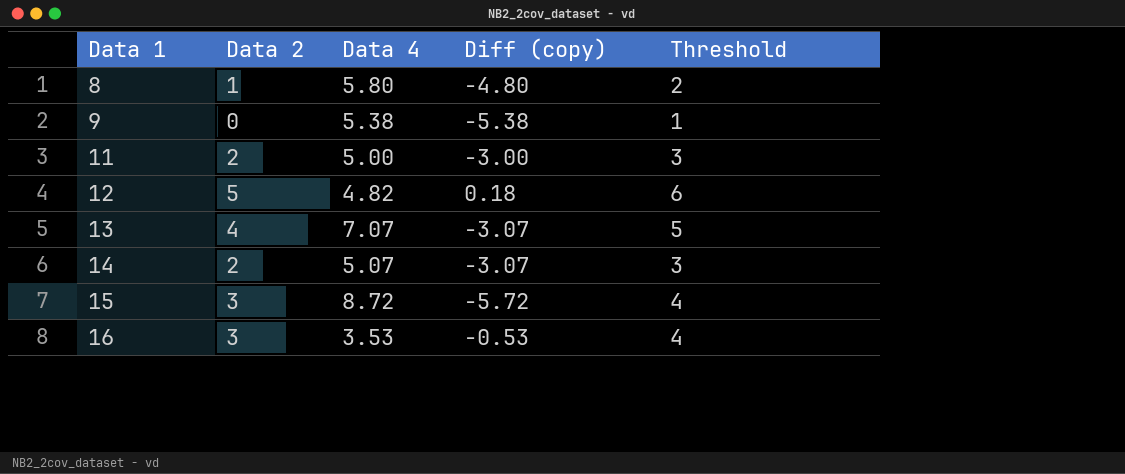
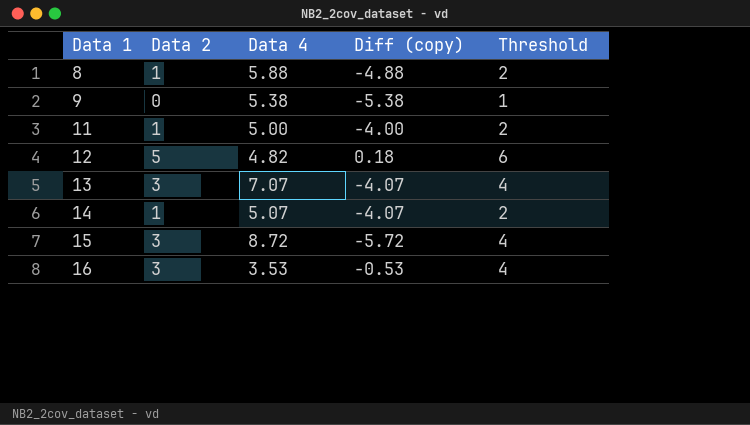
8 | Data 4: 5.80 -> 5.88
8 | Diff (copy): -4.80 -> -4.88
11 | Data 2: 2 -> 1
11 | Diff (copy): -3.00 -> -4.00
11 | Threshold: 3 -> 2
13 | Data 2: 4 -> 3
13 | Diff (copy): -3.07 -> -4.07
13 | Threshold: 5 -> 4
14 | Data 2: 2 -> 1
14 | Diff (copy): -3.07 -> -4.07
14 | Threshold: 3 -> 2

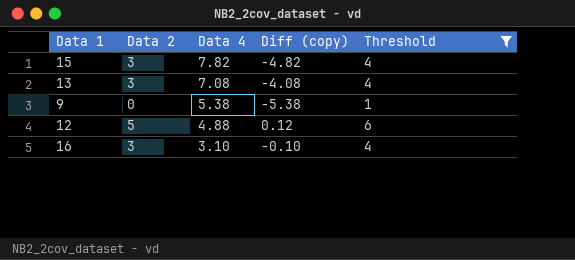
filter: none -> Threshold != 2
row order: Data 1 ascending -> Data 4 descending
15 | Data 4: 8.72 -> 7.82
15 | Diff (copy): -5.72 -> -4.82
13 | Data 4: 7.07 -> 7.08
13 | Diff (copy): -4.07 -> -4.08
12 | Data 4: 4.82 -> 4.88
12 | Diff (copy): 0.18 -> 0.12
16 | Data 4: 3.53 -> 3.10
16 | Diff (copy): -0.53 -> -0.10

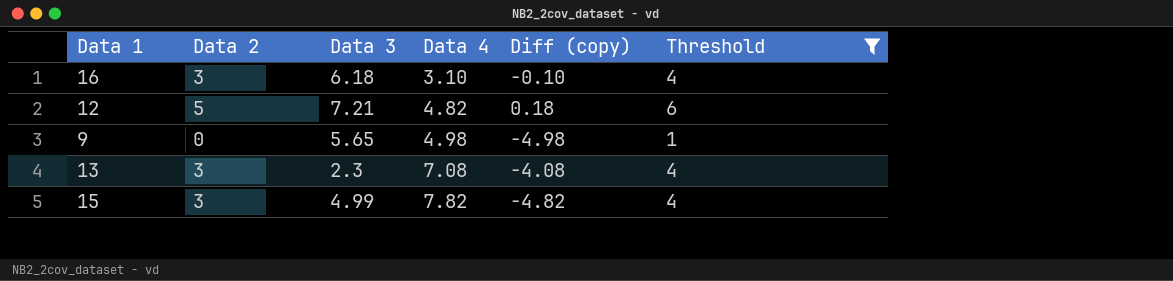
row order: Data 4 descending -> Data 4 ascending
column Data 3 | position: none -> 3
12 | Data 4: 4.88 -> 4.82
12 | Diff (copy): 0.12 -> 0.18
9 | Data 4: 5.38 -> 4.98
9 | Diff (copy): -5.38 -> -4.98

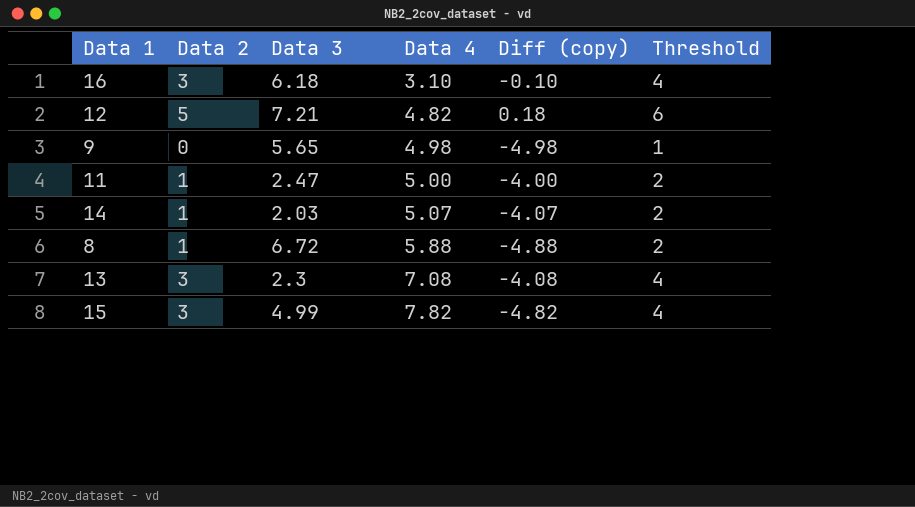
filter: Threshold != 2 -> none

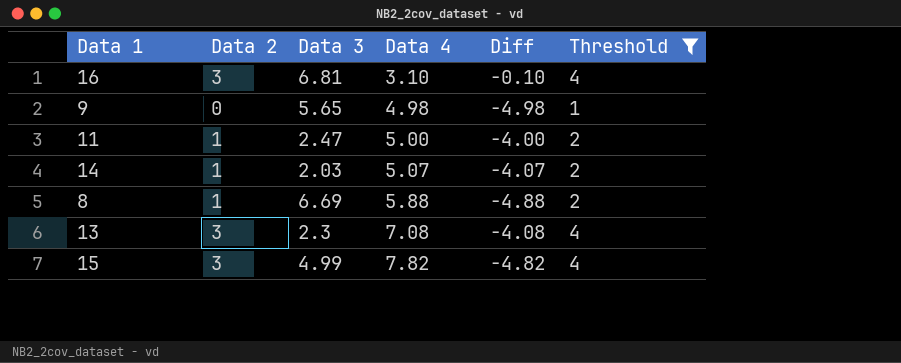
filter: none -> Threshold != 6
column name: Diff (copy) -> Diff
16 | Data 3: 6.18 -> 6.81
8 | Data 3: 6.72 -> 6.69

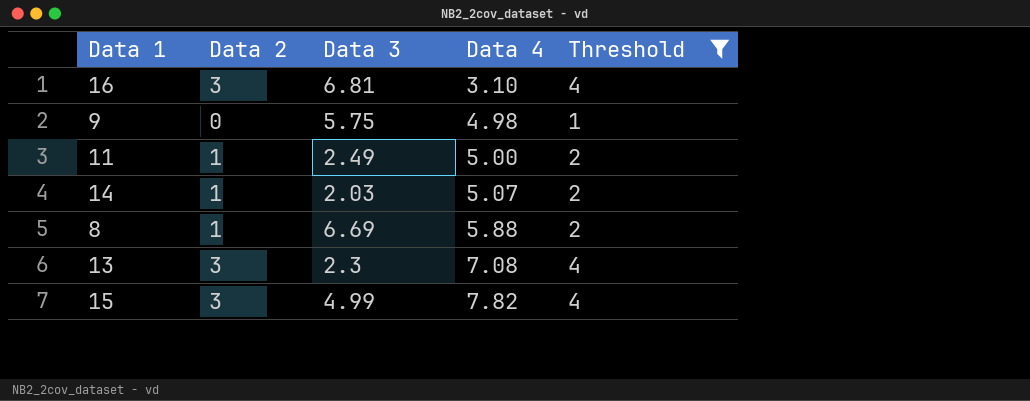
column Diff | formula: [Data 2] - [Data 4] -> none
9 | Data 3: 5.65 -> 5.75
11 | Data 3: 2.47 -> 2.49

